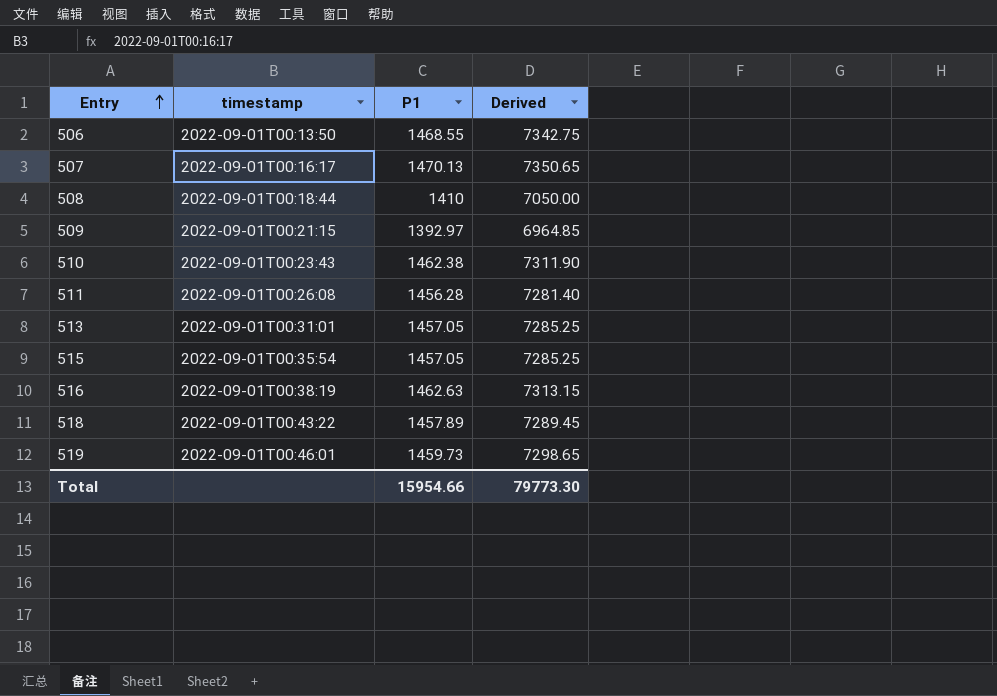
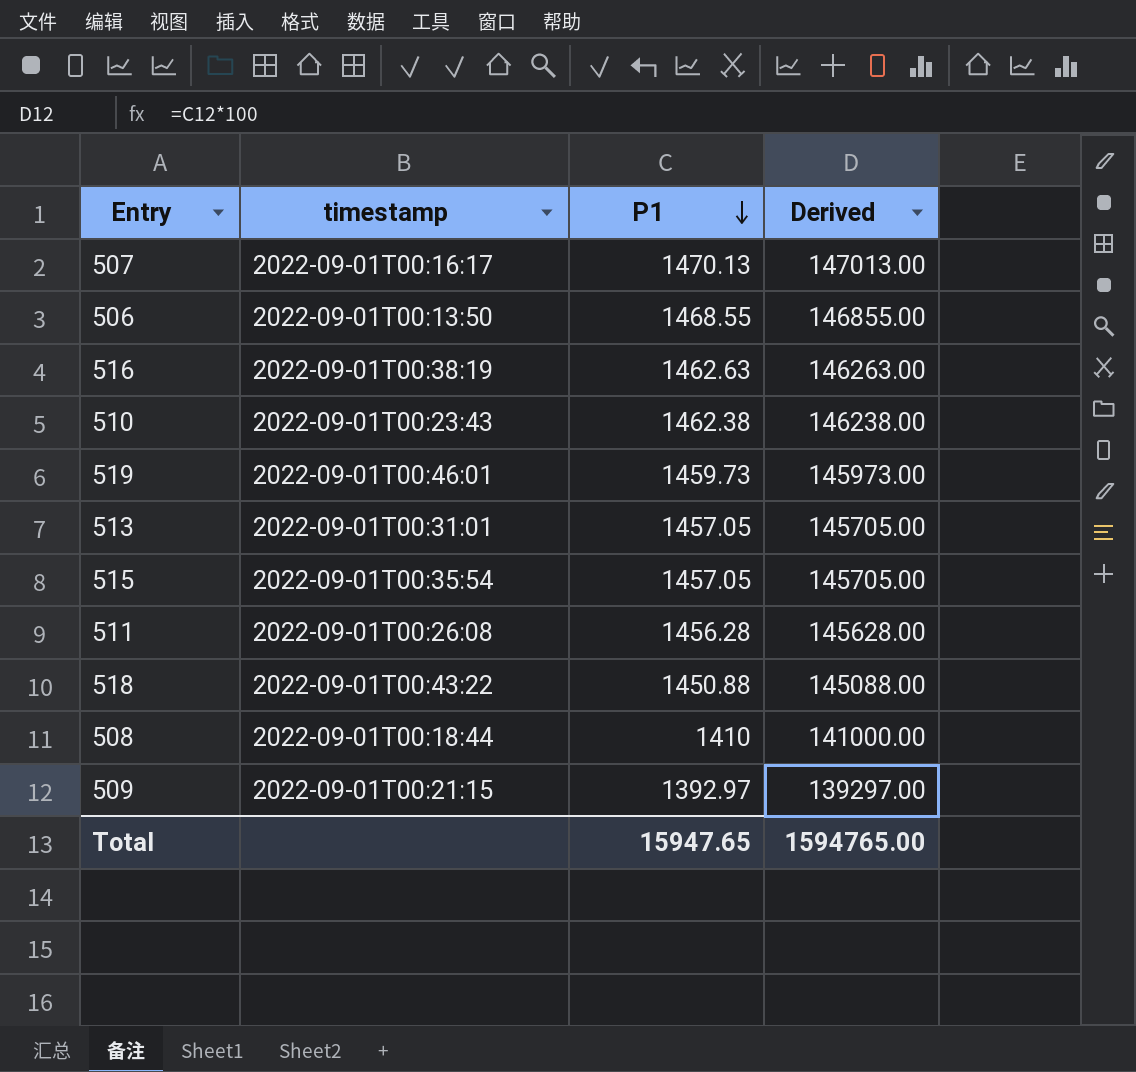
row order: Entry ascending -> P1 descending
column Derived | formula: [P1] * 5 -> [P1] * 100
518 | P1: 1457.89 -> 1450.88
Total | P1: 15954.66 -> 15947.65
Total | Derived: 79773.30 -> 1594765.00

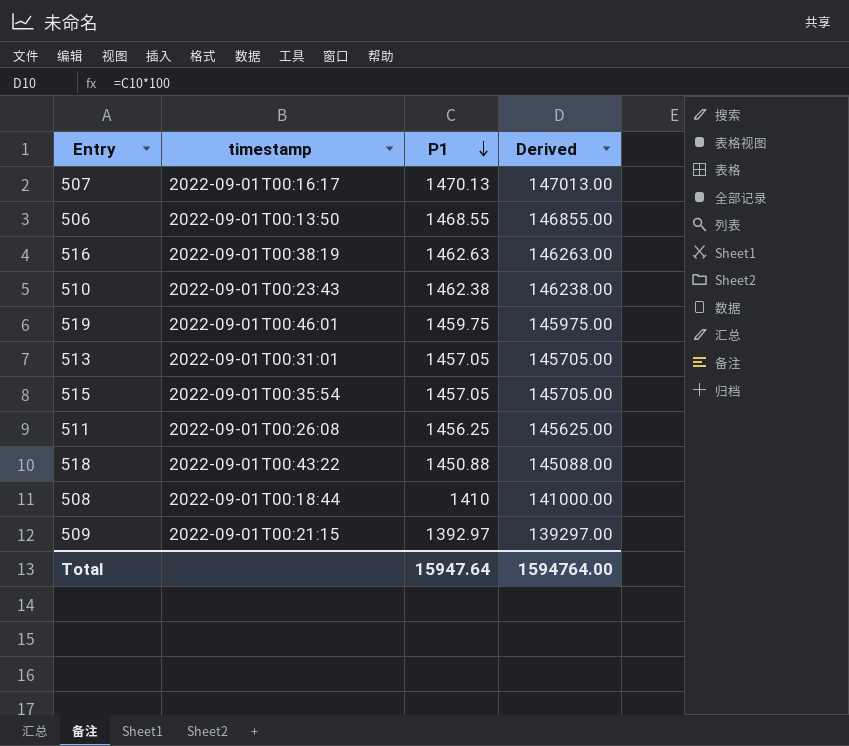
519 | P1: 1459.73 -> 1459.75
519 | Derived: 145973.00 -> 145975.00
511 | P1: 1456.28 -> 1456.25
511 | Derived: 145628.00 -> 145625.00
Total | P1: 15947.65 -> 15947.64
Total | Derived: 1594765.00 -> 1594764.00

